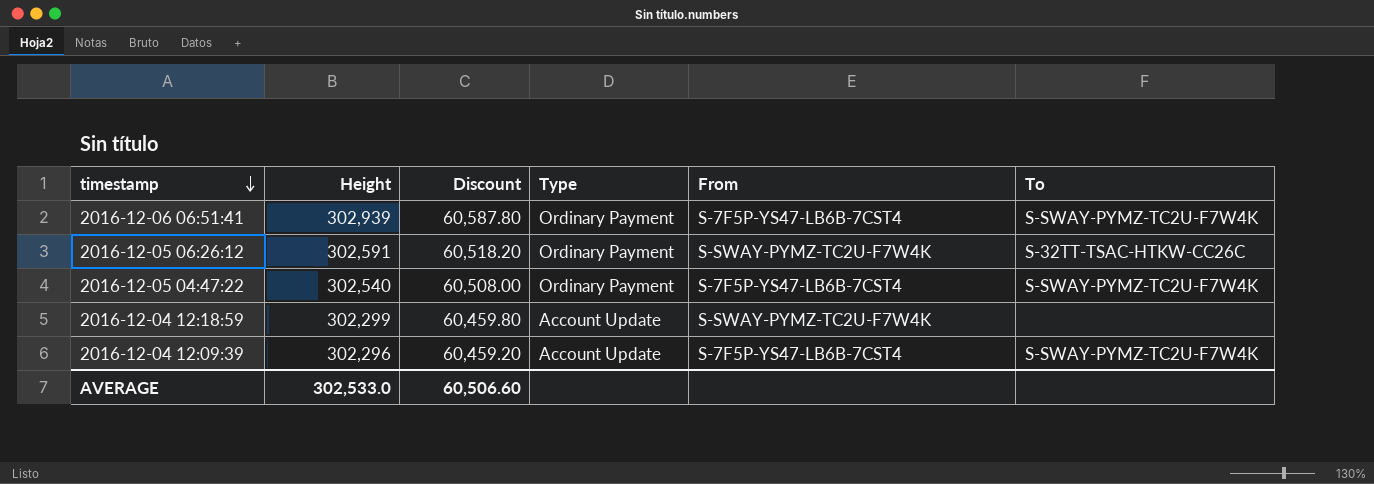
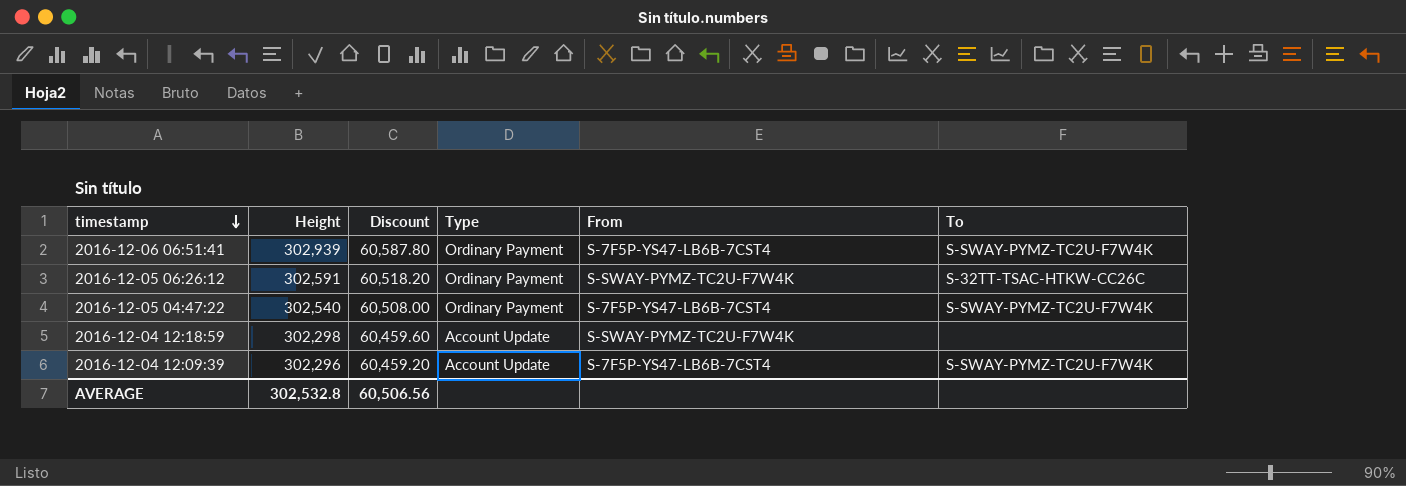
2016-12-04 12:18:59 | Height: 302,299 -> 302,298
2016-12-04 12:18:59 | Discount: 60,459.80 -> 60,459.60
AVERAGE | Height: 302,533.0 -> 302,532.8
AVERAGE | Discount: 60,506.60 -> 60,506.56

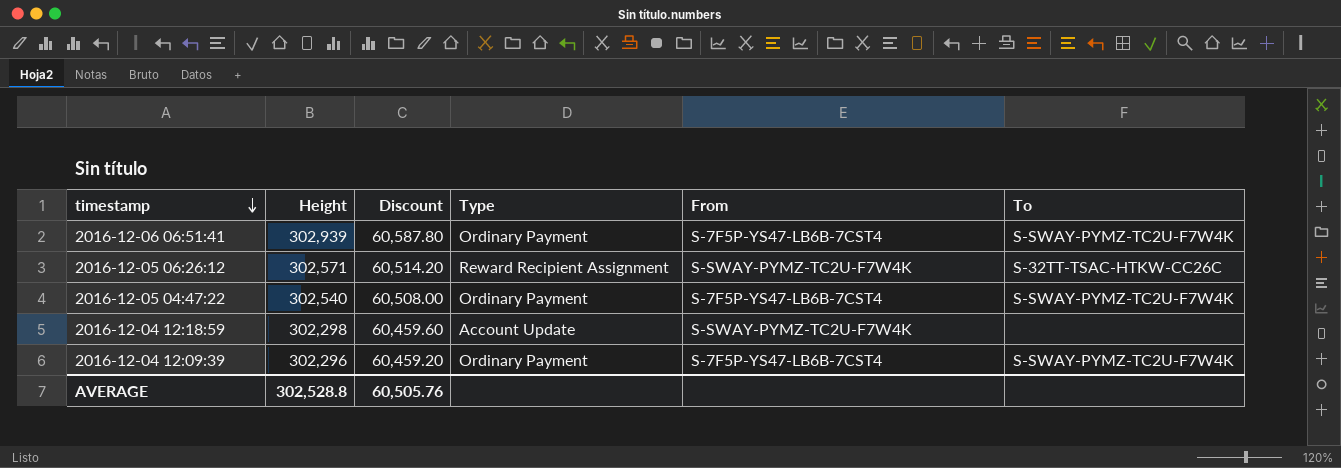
2016-12-05 06:26:12 | Height: 302,591 -> 302,571
2016-12-05 06:26:12 | Discount: 60,518.20 -> 60,514.20
2016-12-05 06:26:12 | Type: Ordinary Payment -> Reward Recipient Assignment
2016-12-04 12:09:39 | Type: Account Update -> Ordinary Payment
AVERAGE | Height: 302,532.8 -> 302,528.8
AVERAGE | Discount: 60,506.56 -> 60,505.76

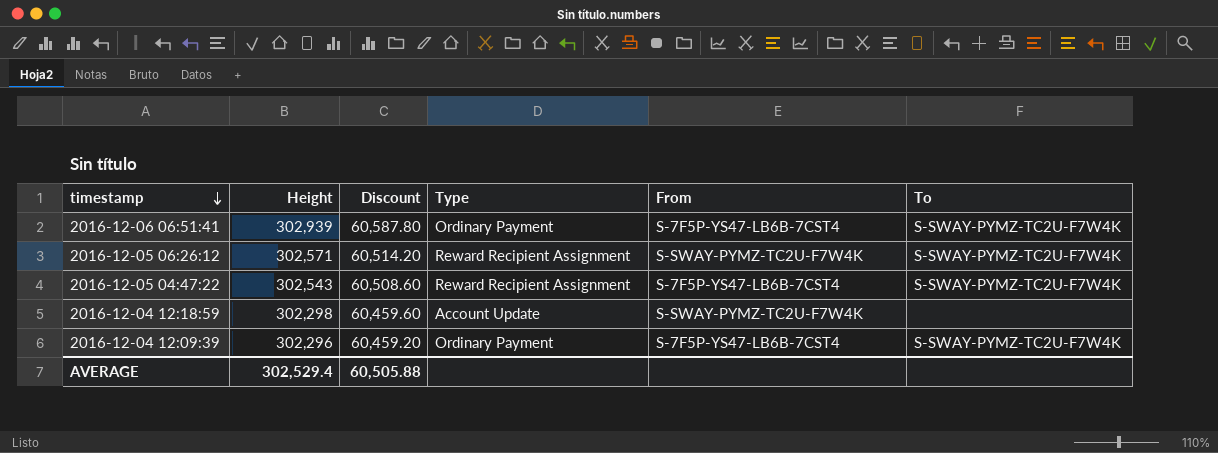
2016-12-05 06:26:12 | To: S-32TT-TSAC-HTKW-CC26C -> S-SWAY-PYMZ-TC2U-F7W4K
2016-12-05 04:47:22 | Height: 302,540 -> 302,543
2016-12-05 04:47:22 | Discount: 60,508.00 -> 60,508.60
2016-12-05 04:47:22 | Type: Ordinary Payment -> Reward Recipient Assignment
AVERAGE | Height: 302,528.8 -> 302,529.4
AVERAGE | Discount: 60,505.76 -> 60,505.88

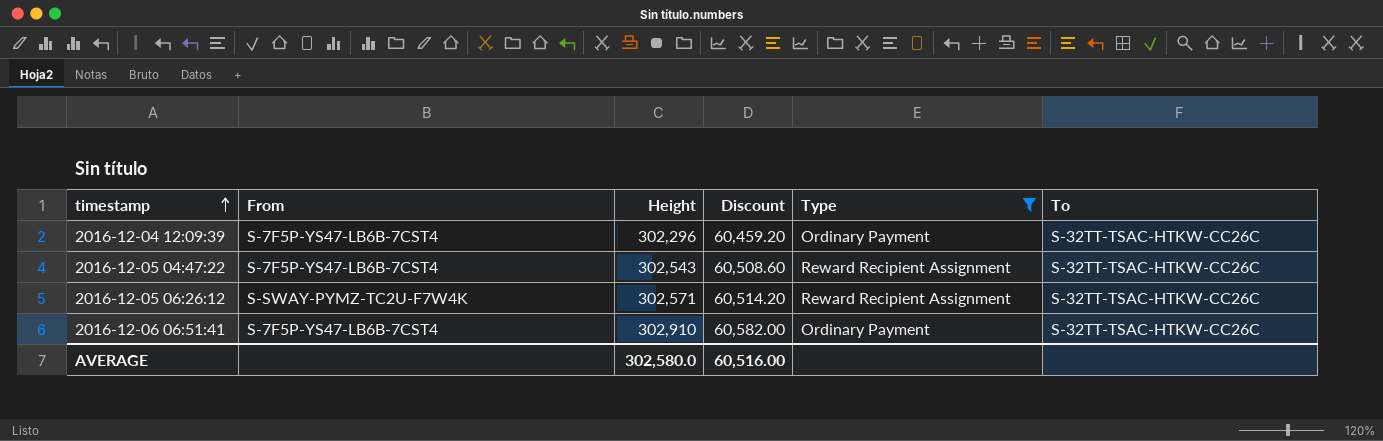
filter: none -> Type != Account Update
row order: timestamp descending -> timestamp ascending
column From | position: 5 -> 2
2016-12-04 12:09:39 | To: S-SWAY-PYMZ-TC2U-F7W4K -> S-32TT-TSAC-HTKW-CC26C
2016-12-05 04:47:22 | To: S-SWAY-PYMZ-TC2U-F7W4K -> S-32TT-TSAC-HTKW-CC26C
2016-12-05 06:26:12 | To: S-SWAY-PYMZ-TC2U-F7W4K -> S-32TT-TSAC-HTKW-CC26C
2016-12-06 06:51:41 | Height: 302,939 -> 302,910
2016-12-06 06:51:41 | Discount: 60,587.80 -> 60,582.00
2016-12-06 06:51:41 | To: S-SWAY-PYMZ-TC2U-F7W4K -> S-32TT-TSAC-HTKW-CC26C
AVERAGE | Height: 302,529.4 -> 302,580.0
AVERAGE | Discount: 60,505.88 -> 60,516.00

